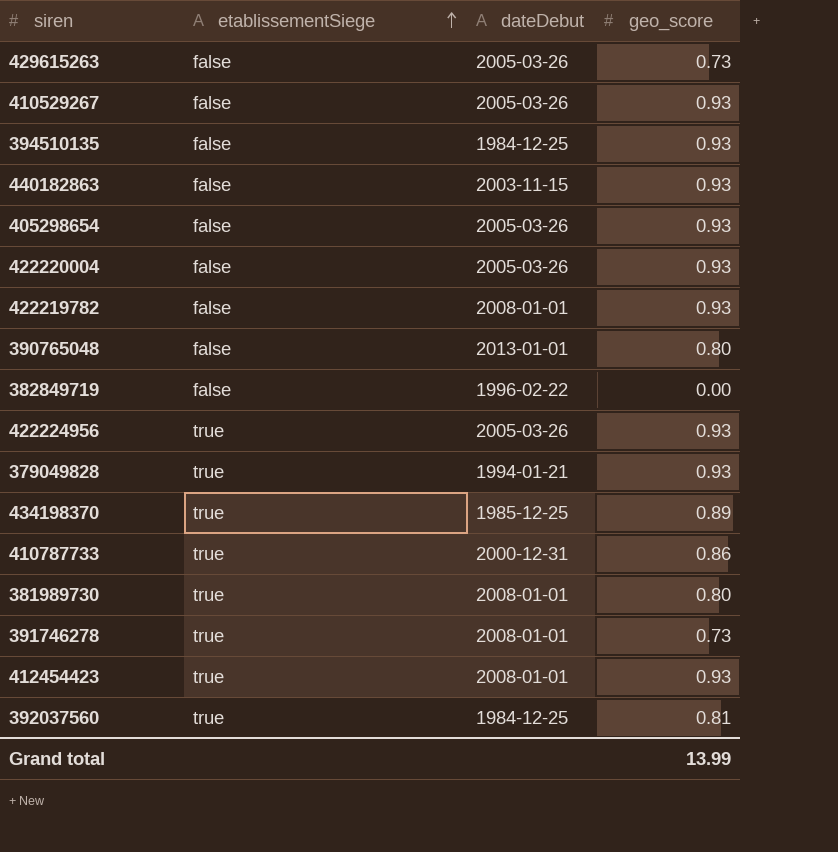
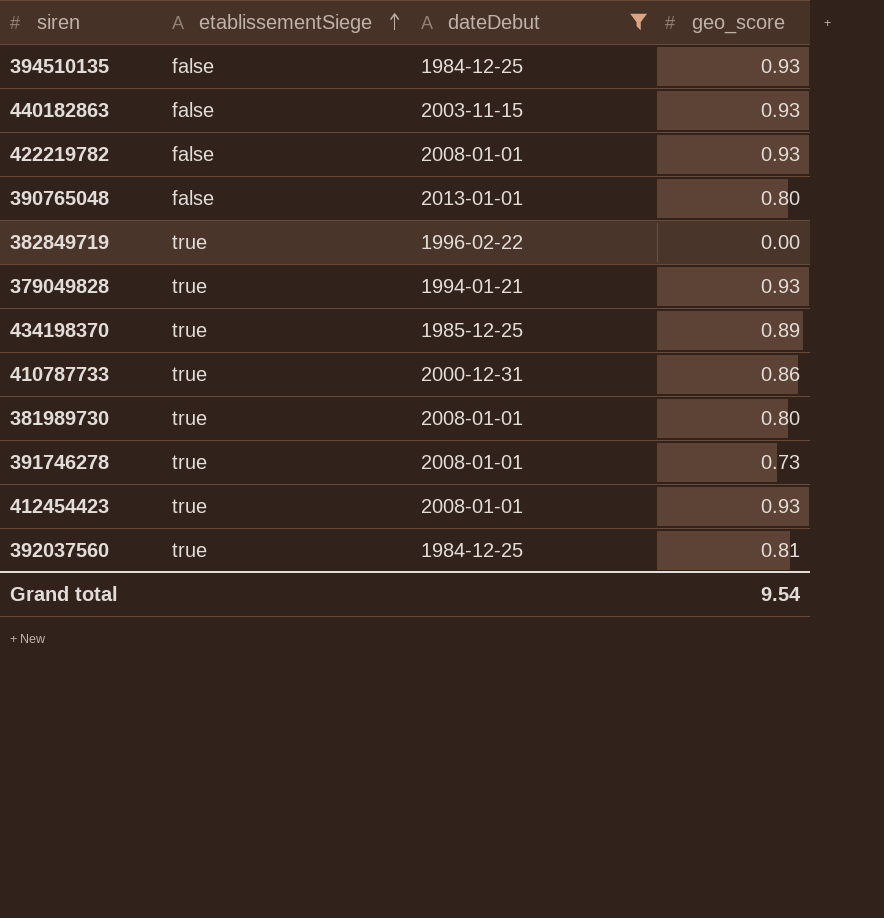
filter: none -> dateDebut != 2005-03-26
382849719 | etablissementSiege: false -> true
Grand total | geo_score: 13.99 -> 9.54

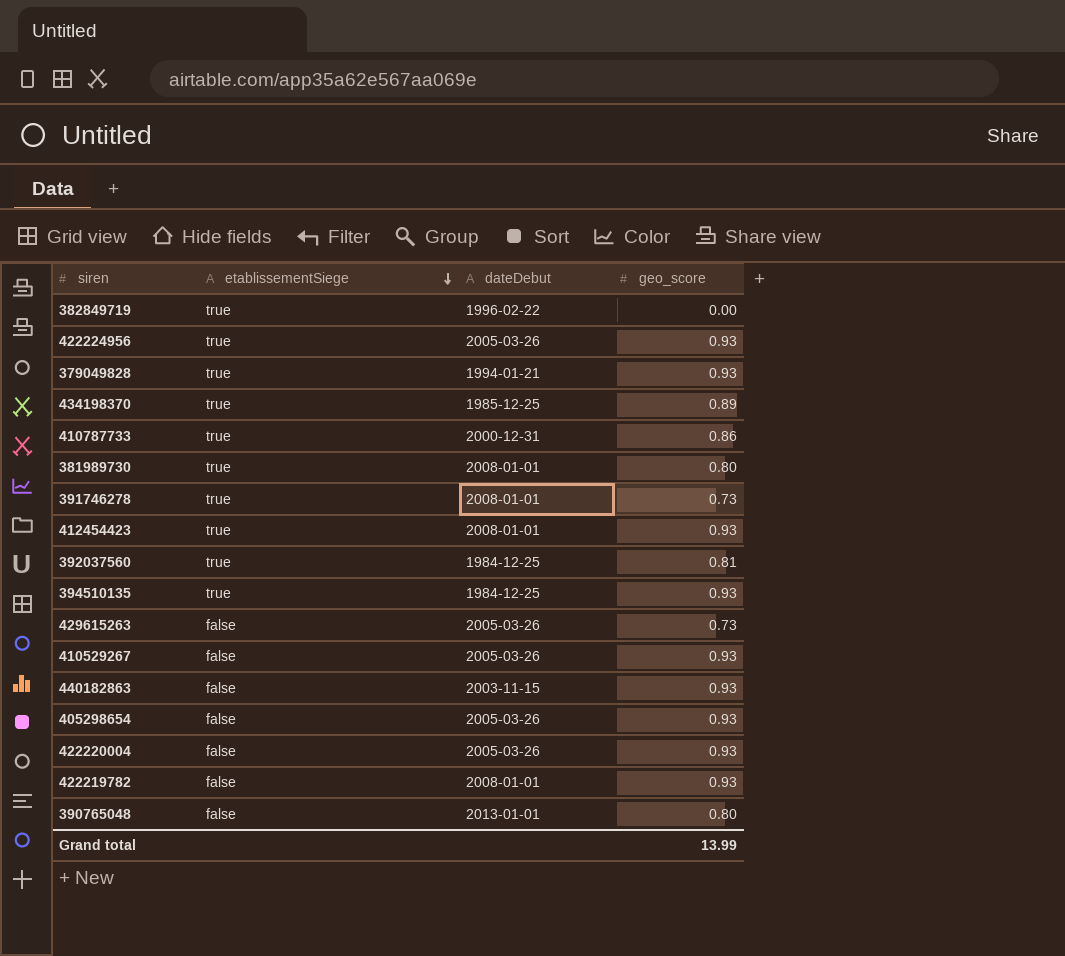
filter: dateDebut != 2005-03-26 -> none
row order: etablissementSiege ascending -> etablissementSiege descending
394510135 | etablissementSiege: false -> true
Grand total | geo_score: 9.54 -> 13.99

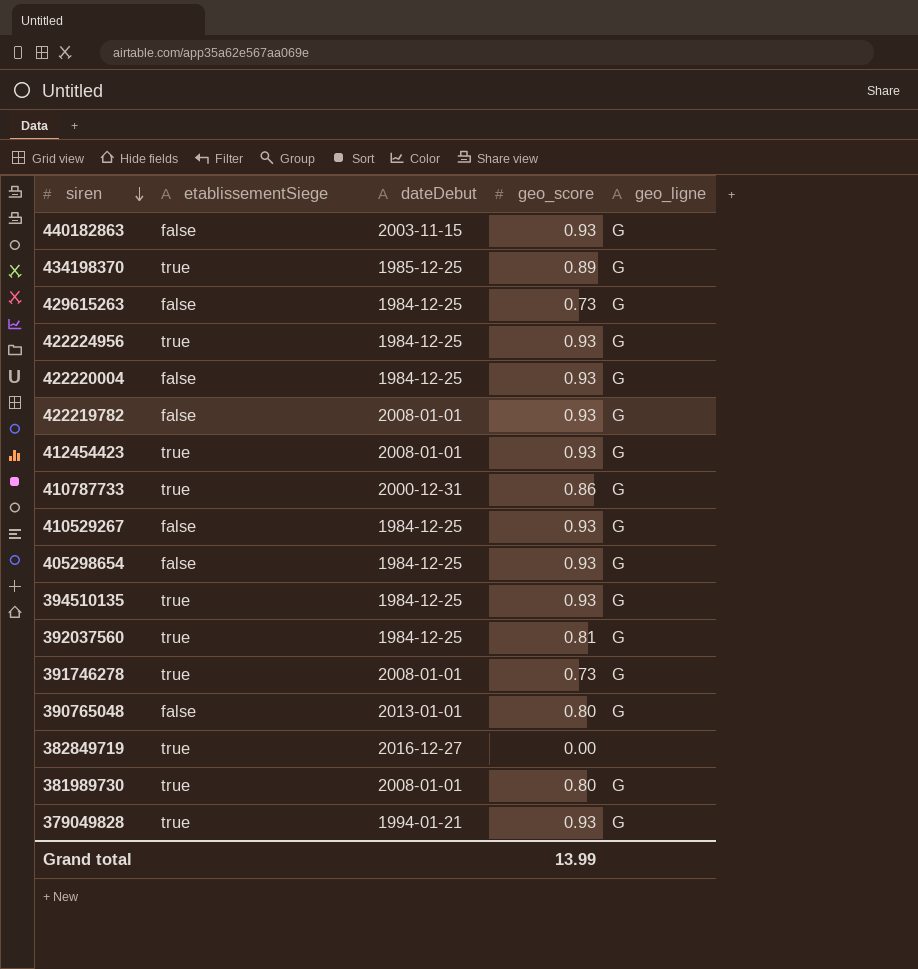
row order: etablissementSiege descending -> siren descending
column geo_ligne | position: none -> 5
429615263 | dateDebut: 2005-03-26 -> 1984-12-25
422224956 | dateDebut: 2005-03-26 -> 1984-12-25
422220004 | dateDebut: 2005-03-26 -> 1984-12-25
410529267 | dateDebut: 2005-03-26 -> 1984-12-25
405298654 | dateDebut: 2005-03-26 -> 1984-12-25
382849719 | dateDebut: 1996-02-22 -> 2016-12-27

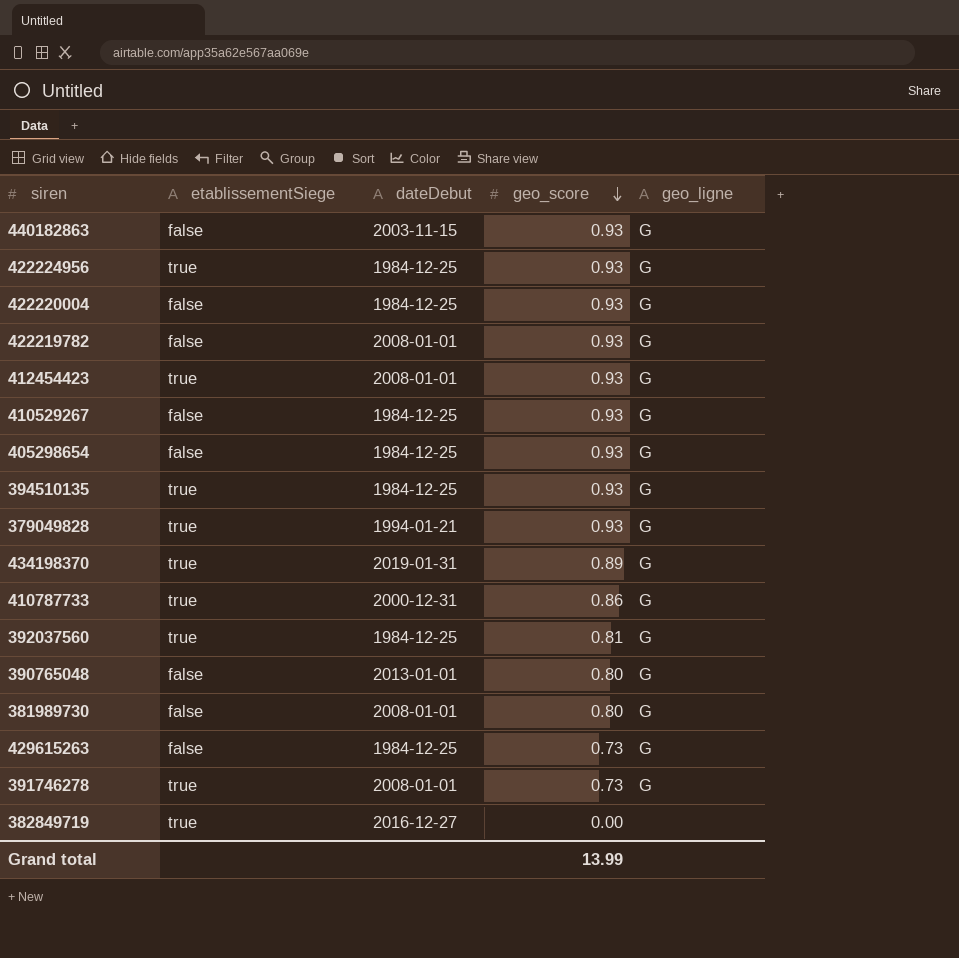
row order: siren descending -> geo_score descending
434198370 | dateDebut: 1985-12-25 -> 2019-01-31
381989730 | etablissementSiege: true -> false

